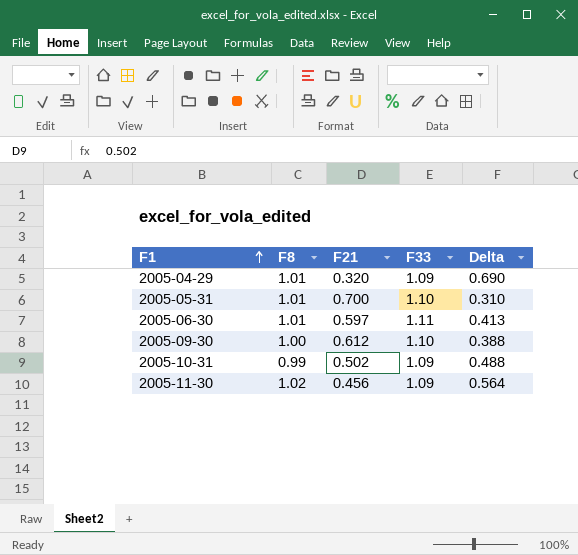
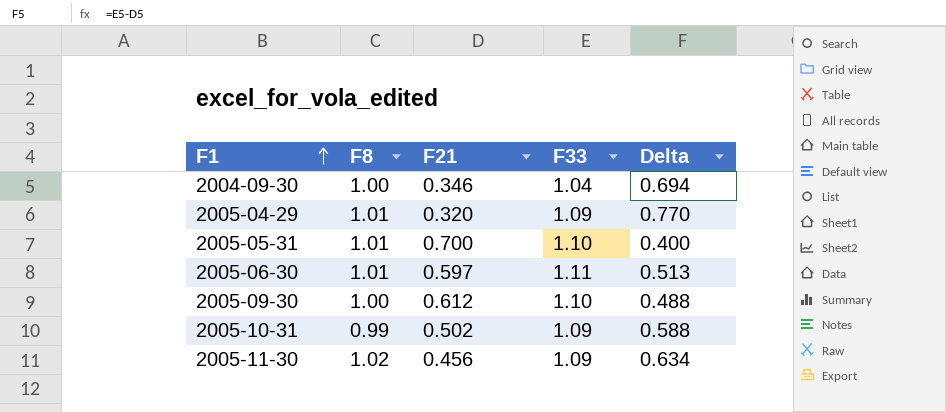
column Delta | formula: [F8] - [F21] -> [F33] - [F21]
row 2004-09-30: none -> 1.00 | 0.346 | 1.04 | 0.694

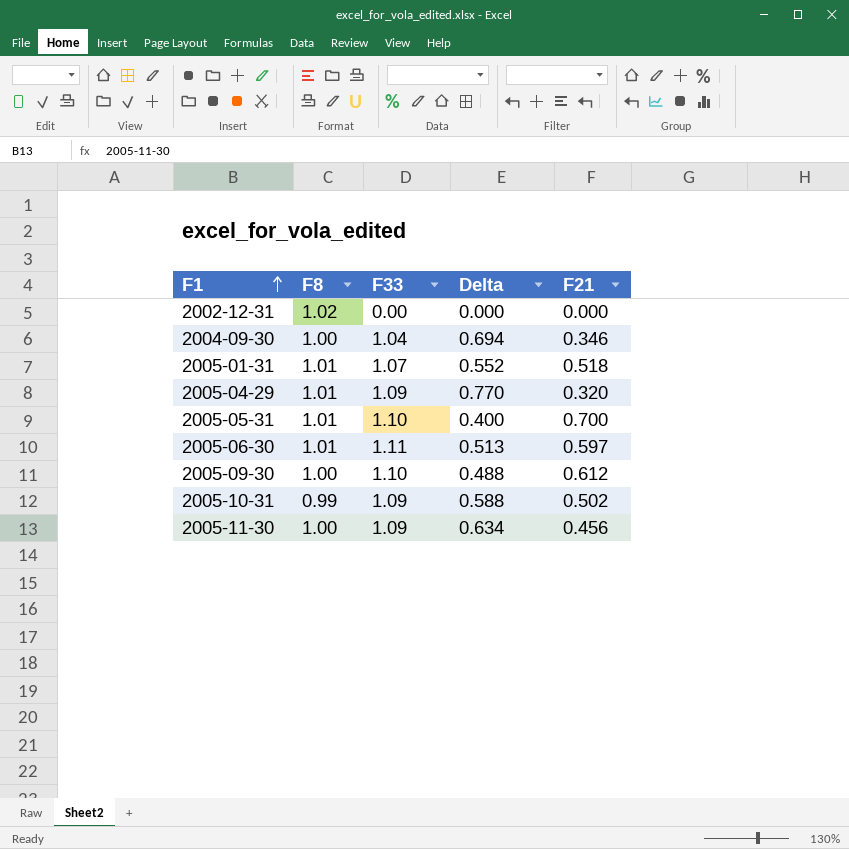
column F21 | position: 3 -> 5
row 2002-12-31: none -> 1.02 | 0.00 | 0.000 | 0.000
row 2005-01-31: none -> 1.01 | 1.07 | 0.552 | 0.518
2005-11-30 | F8: 1.02 -> 1.00

